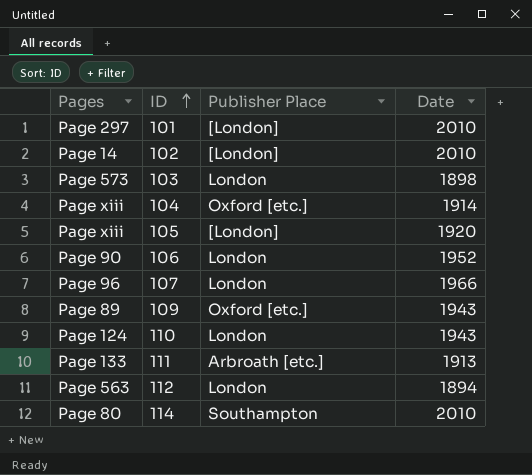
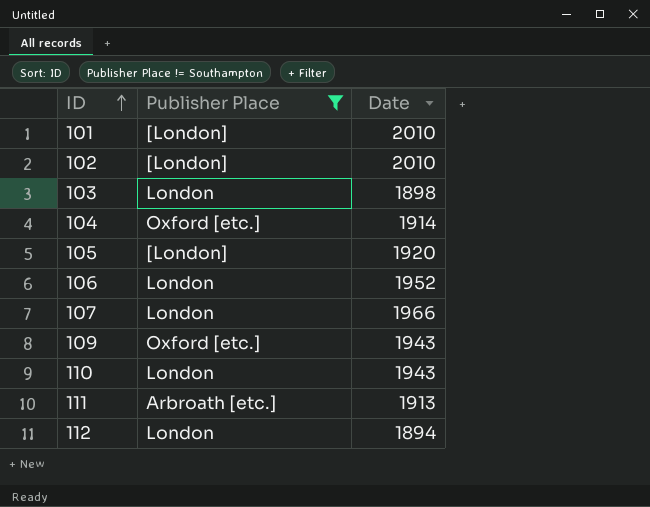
filter: none -> Publisher Place != Southampton
column Pages | position: 1 -> none

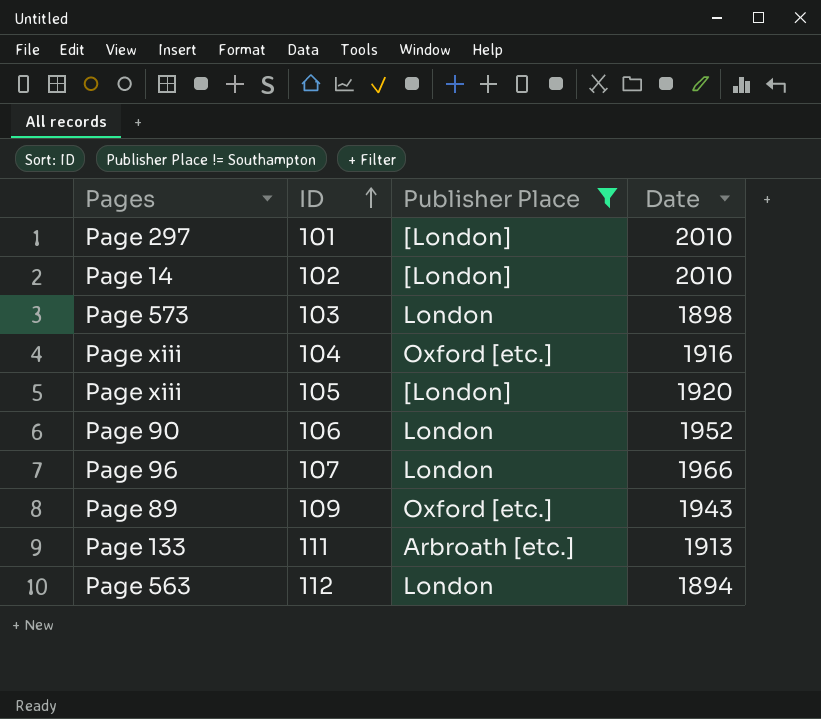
column Pages | position: none -> 1
row 110: London | 1943 -> none
104 | Date: 1914 -> 1916

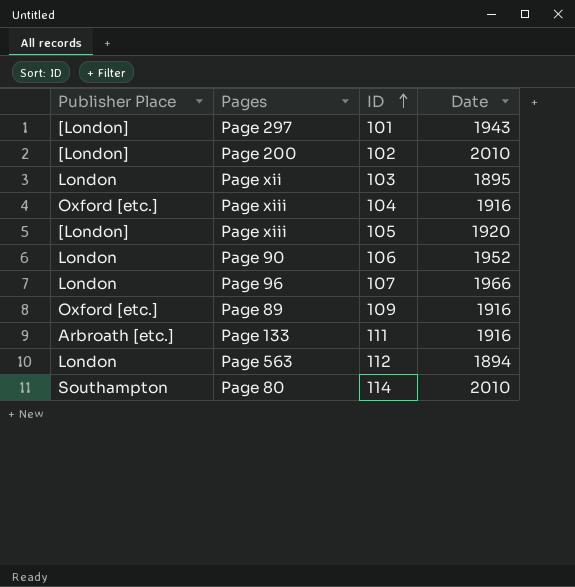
filter: Publisher Place != Southampton -> none
column Publisher Place | position: 3 -> 1
101 | Date: 2010 -> 1943
102 | Pages: Page 14 -> Page 200
103 | Pages: Page 573 -> Page xii
103 | Date: 1898 -> 1895
109 | Date: 1943 -> 1916
111 | Date: 1913 -> 1916

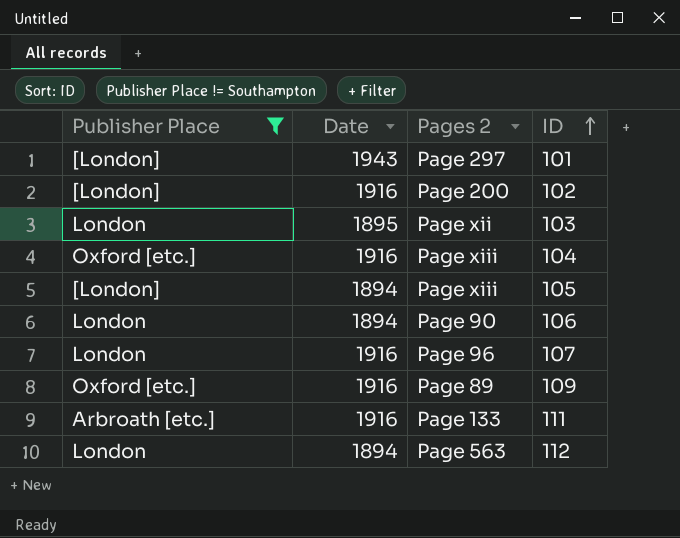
filter: none -> Publisher Place != Southampton
column Date | position: 4 -> 2
column name: Pages -> Pages 2
102 | Date: 2010 -> 1916
105 | Date: 1920 -> 1894
106 | Date: 1952 -> 1894
107 | Date: 1966 -> 1916

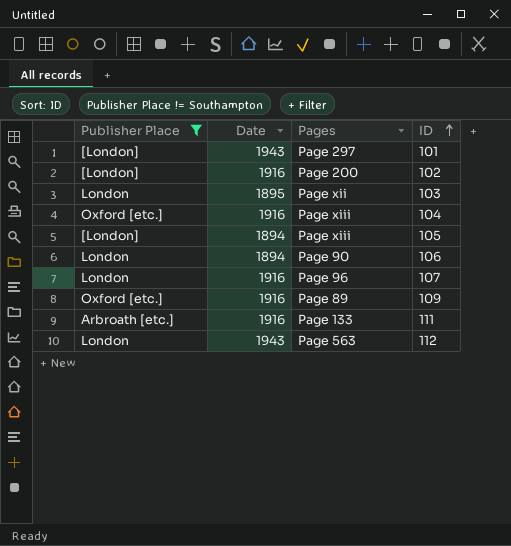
column name: Pages 2 -> Pages
112 | Date: 1894 -> 1943

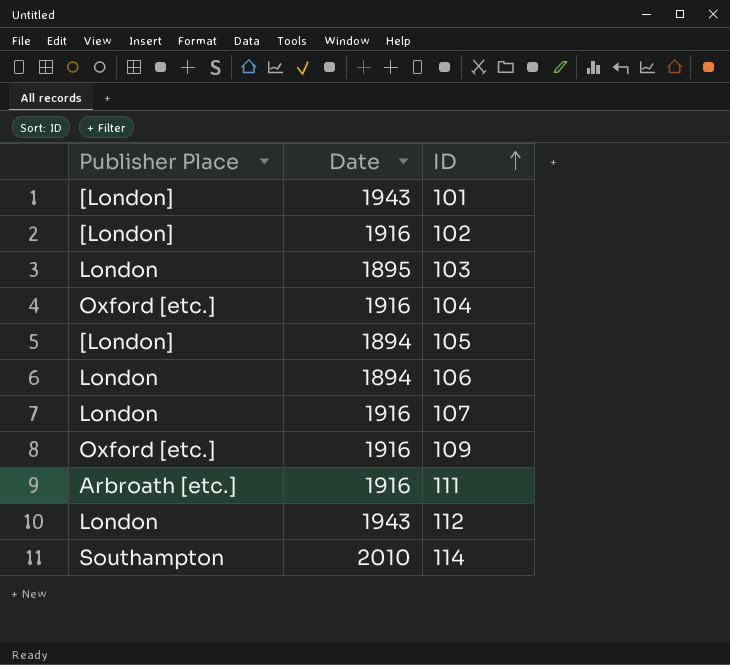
filter: Publisher Place != Southampton -> none
column Pages | position: 3 -> none

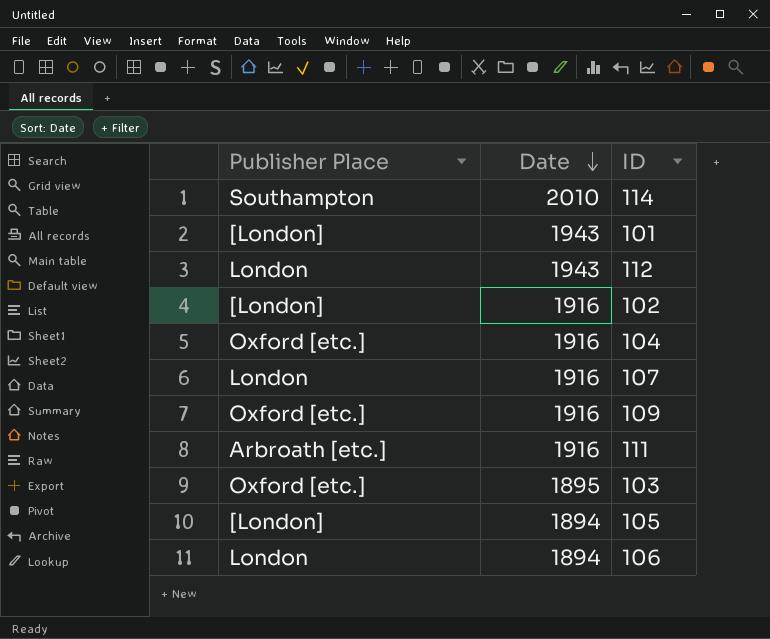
row order: ID ascending -> Date descending
103 | Publisher Place: London -> Oxford [etc.]

